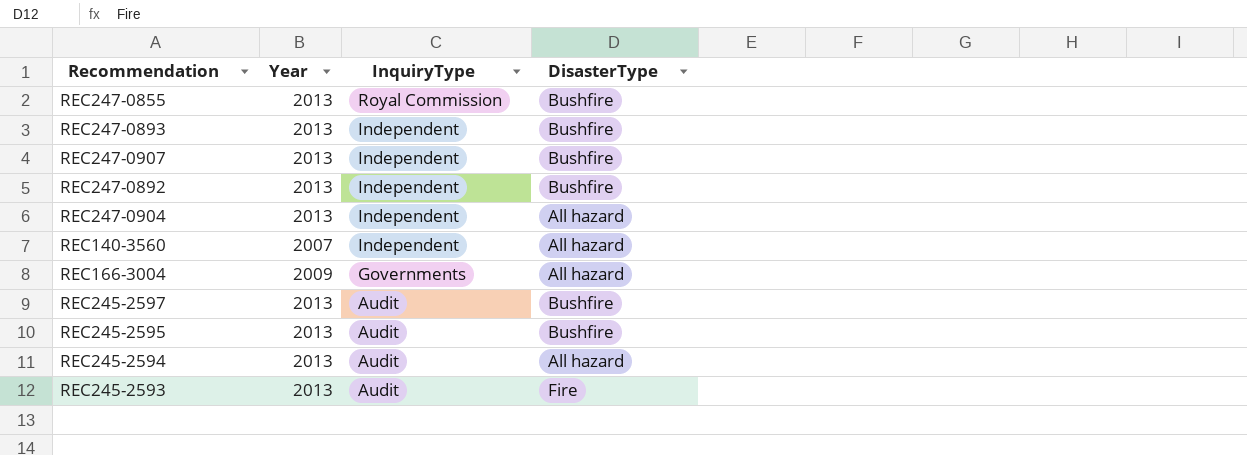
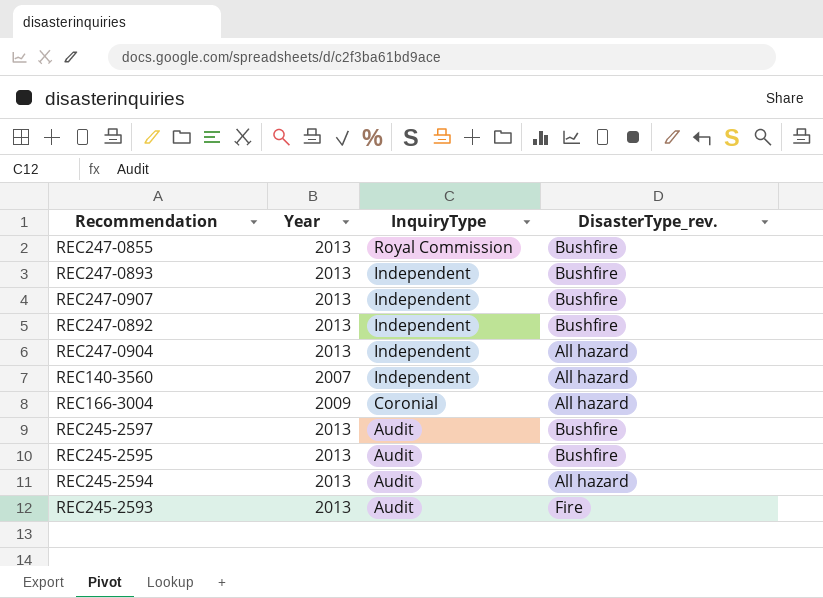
column name: DisasterType -> DisasterType_rev.
REC166-3004 | InquiryType: Governments -> Coronial

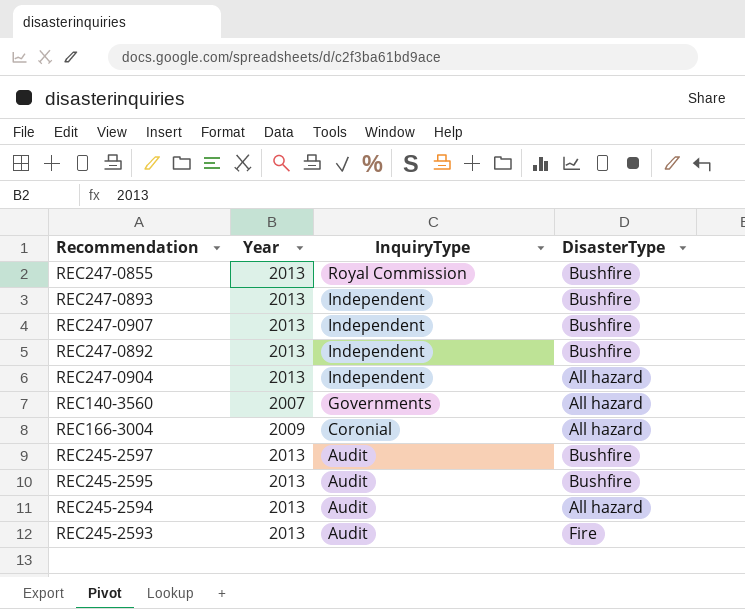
column name: DisasterType_rev. -> DisasterType
REC140-3560 | InquiryType: Independent -> Governments

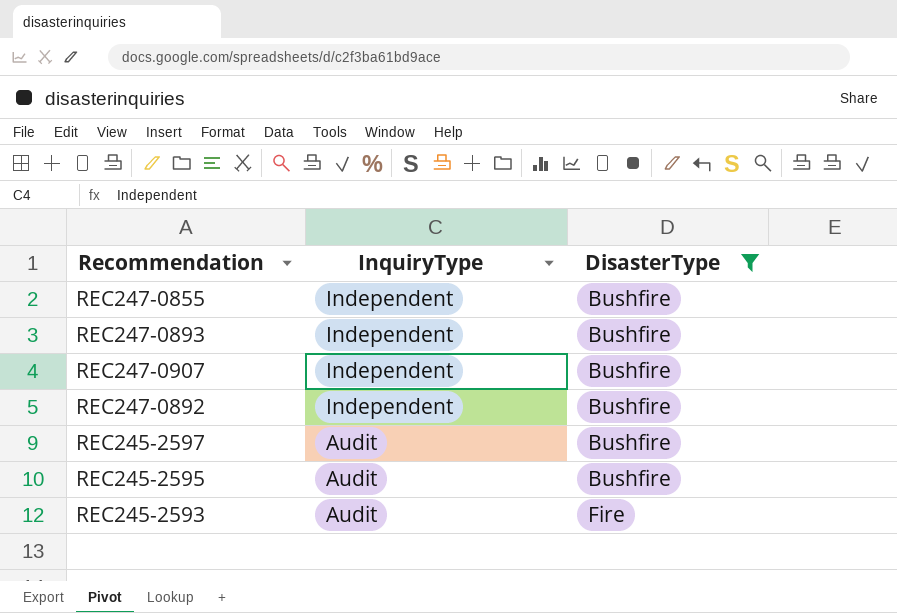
filter: none -> DisasterType != All hazard
column Year | position: 2 -> none
REC247-0855 | InquiryType: Royal Commission -> Independent

